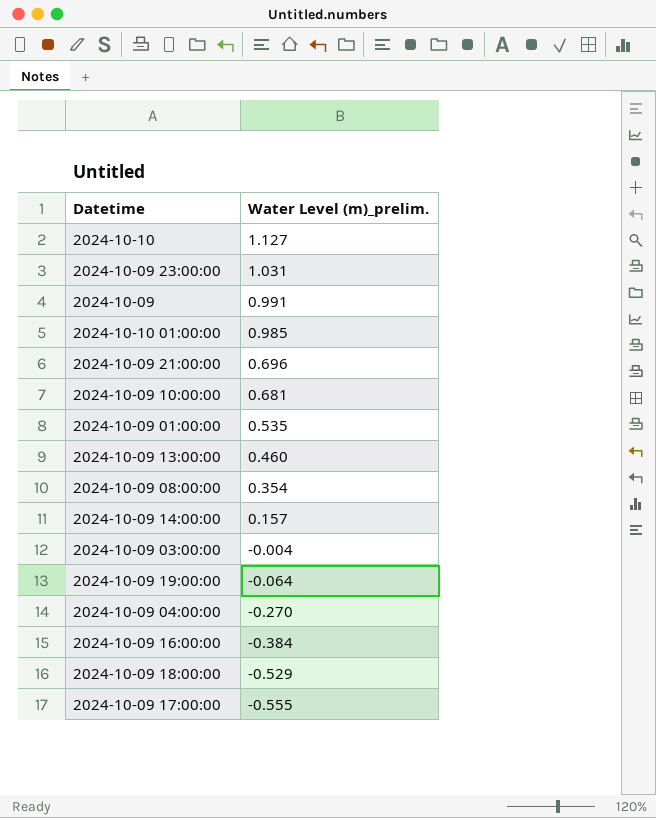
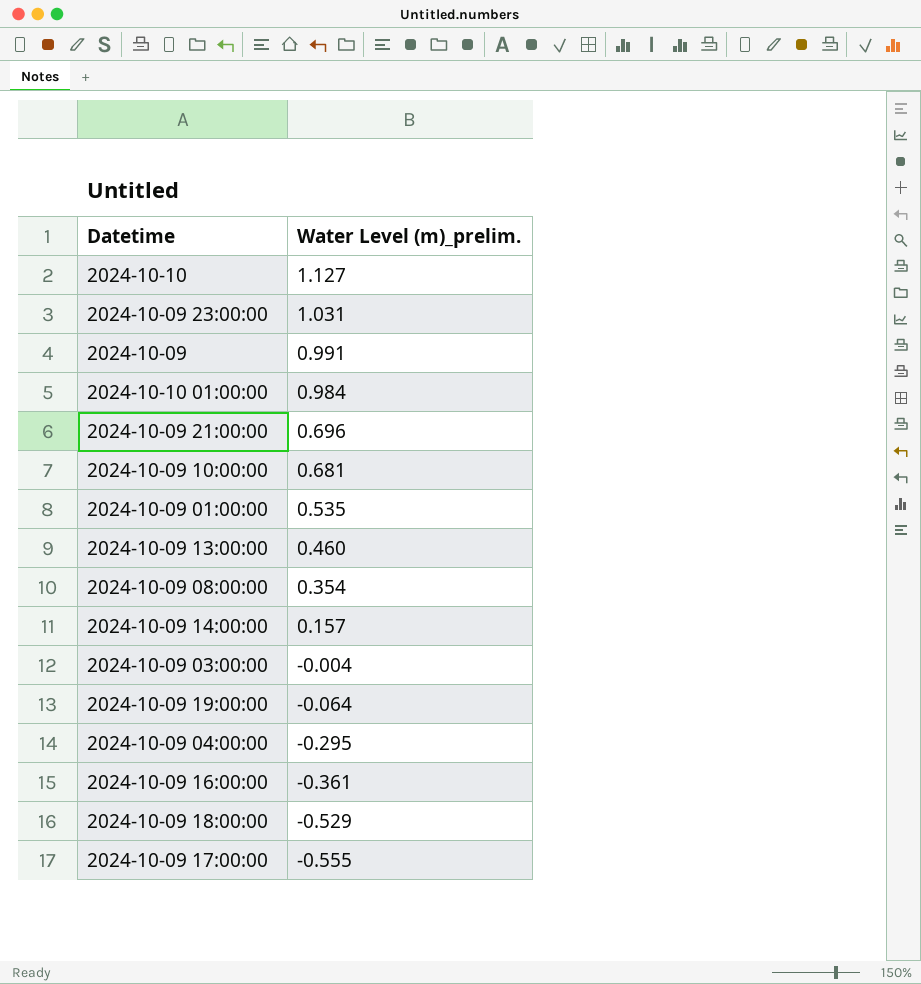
2024-10-10 01:00:00 | Water Level (m)_prelim.: 0.985 -> 0.984
2024-10-09 04:00:00 | Water Level (m)_prelim.: -0.270 -> -0.295
2024-10-09 16:00:00 | Water Level (m)_prelim.: -0.384 -> -0.361

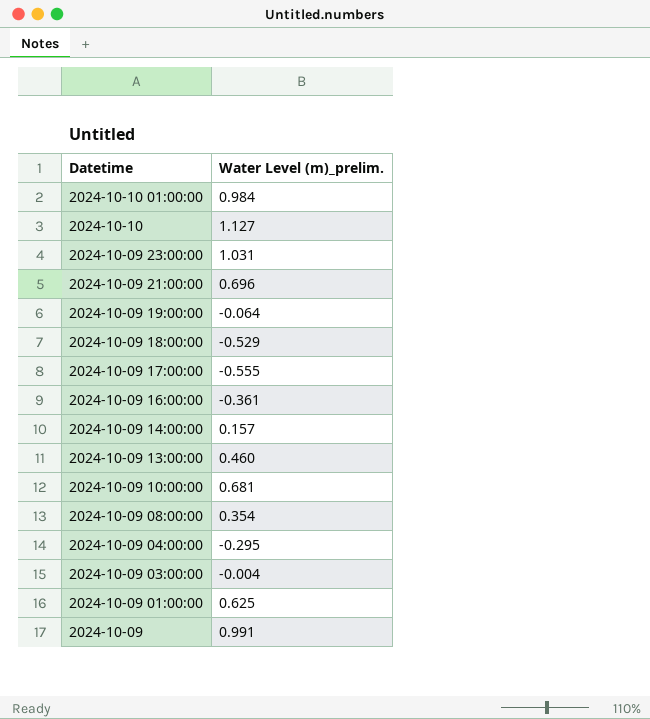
row order: Water Level (m)_prelim. descending -> Datetime descending
2024-10-09 01:00:00 | Water Level (m)_prelim.: 0.535 -> 0.625

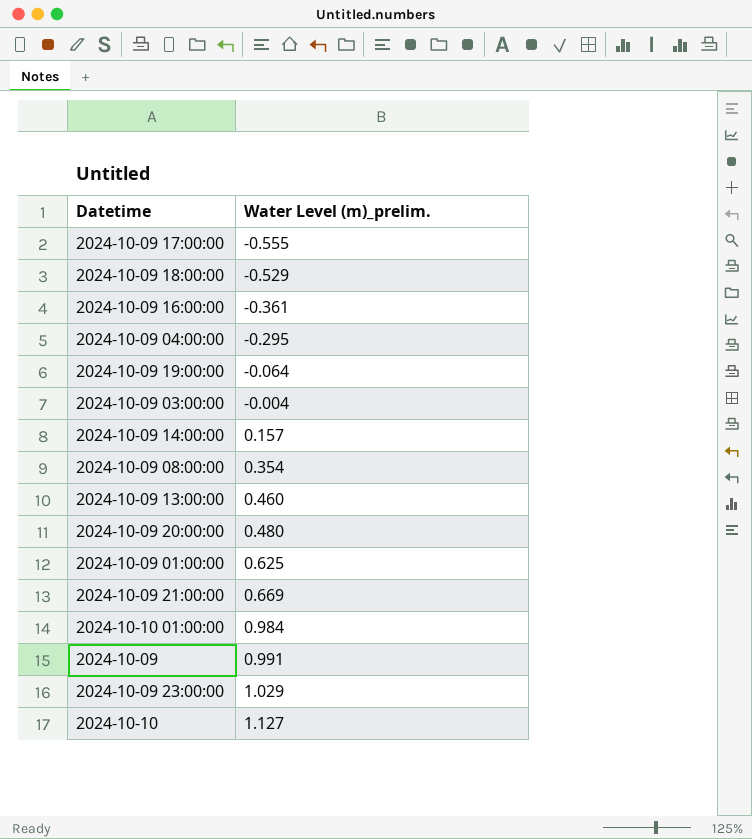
row order: Datetime descending -> Water Level (m)_prelim. ascending
row 2024-10-09 10:00:00: 0.681 -> none
row 2024-10-09 20:00:00: none -> 0.480
2024-10-09 21:00:00 | Water Level (m)_prelim.: 0.696 -> 0.669
2024-10-09 23:00:00 | Water Level (m)_prelim.: 1.031 -> 1.029

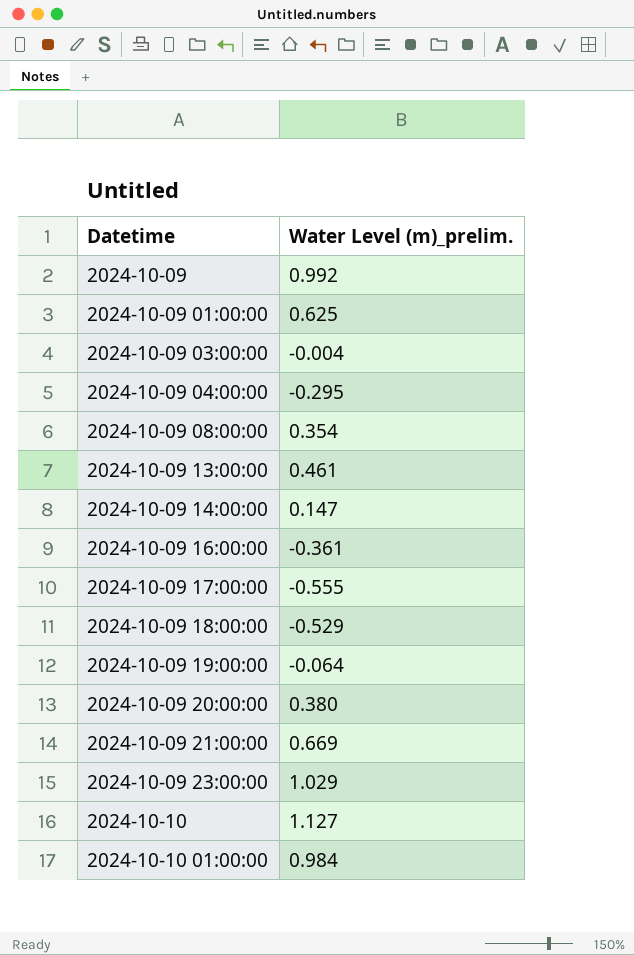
row order: Water Level (m)_prelim. ascending -> Datetime ascending
2024-10-09 | Water Level (m)_prelim.: 0.991 -> 0.992
2024-10-09 13:00:00 | Water Level (m)_prelim.: 0.460 -> 0.461
2024-10-09 14:00:00 | Water Level (m)_prelim.: 0.157 -> 0.147
2024-10-09 20:00:00 | Water Level (m)_prelim.: 0.480 -> 0.380

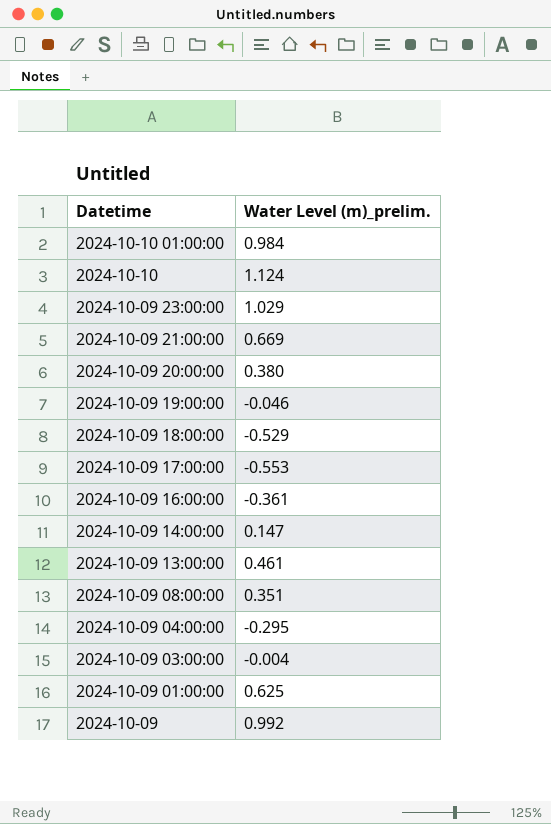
row order: Datetime ascending -> Datetime descending
2024-10-10 | Water Level (m)_prelim.: 1.127 -> 1.124
2024-10-09 19:00:00 | Water Level (m)_prelim.: -0.064 -> -0.046
2024-10-09 17:00:00 | Water Level (m)_prelim.: -0.555 -> -0.553
2024-10-09 08:00:00 | Water Level (m)_prelim.: 0.354 -> 0.351

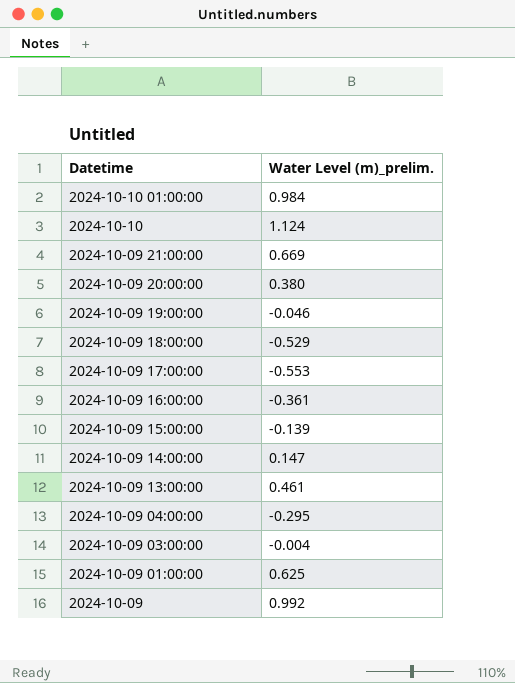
row 2024-10-09 23:00:00: 1.029 -> none
row 2024-10-09 08:00:00: 0.351 -> none
row 2024-10-09 15:00:00: none -> -0.139

